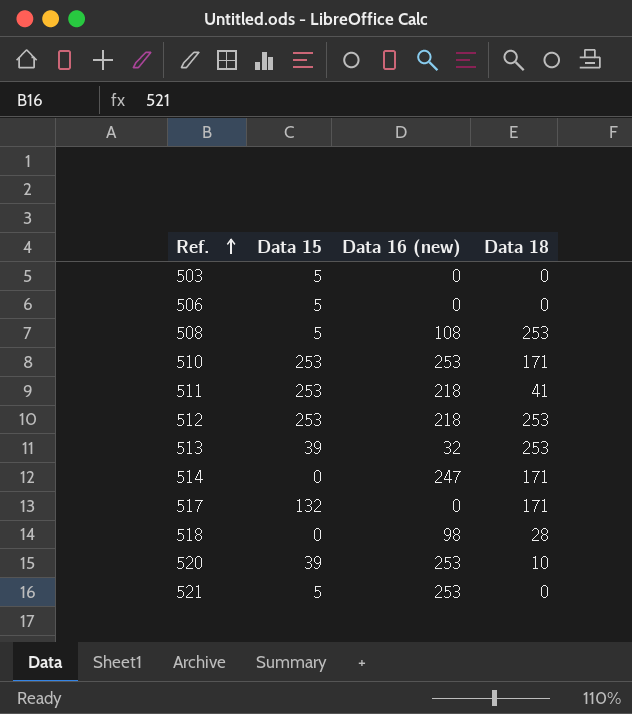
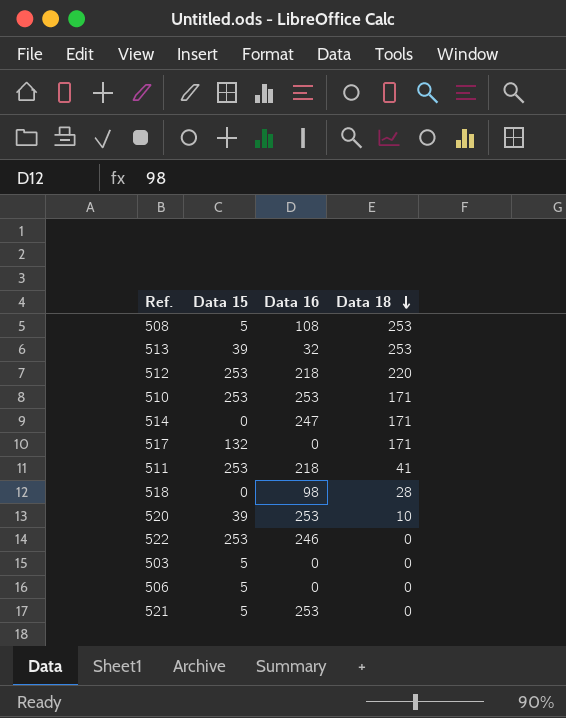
row order: Ref. ascending -> Data 18 descending
column name: Data 16 (new) -> Data 16
512 | Data 18: 253 -> 220
row 522: none -> 253 | 246 | 0

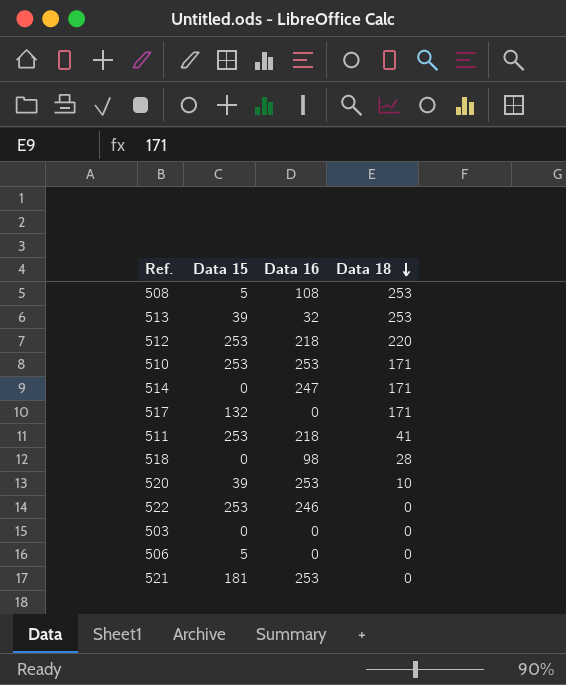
503 | Data 15: 5 -> 0
521 | Data 15: 5 -> 181

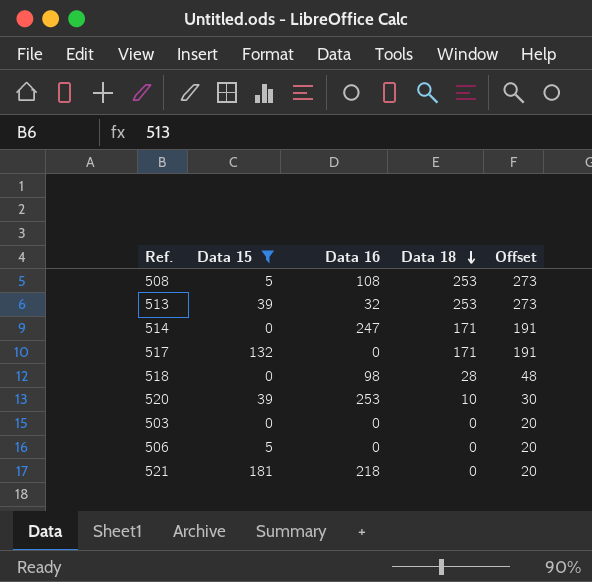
filter: none -> Data 15 != 253
column Offset | formula: none -> [Data 18] + 20
521 | Data 16: 253 -> 218

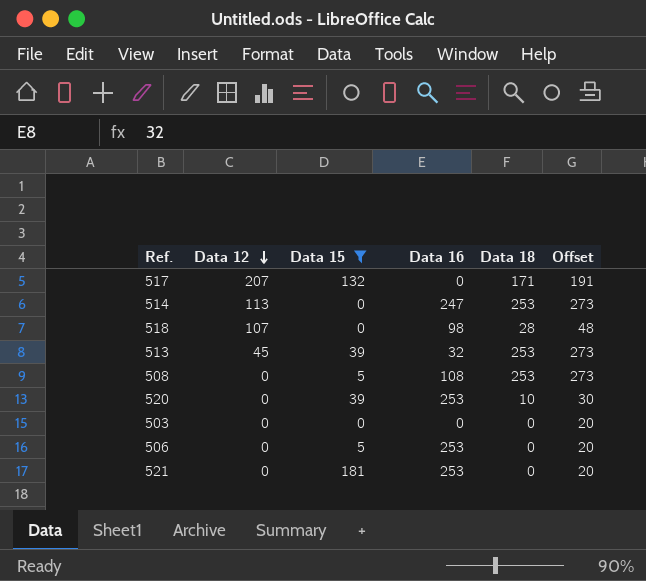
row order: Data 18 descending -> Data 12 descending
column Data 12 | position: none -> 2
514 | Data 18: 171 -> 253
514 | Offset: 191 -> 273
506 | Data 16: 0 -> 253
521 | Data 16: 218 -> 253

